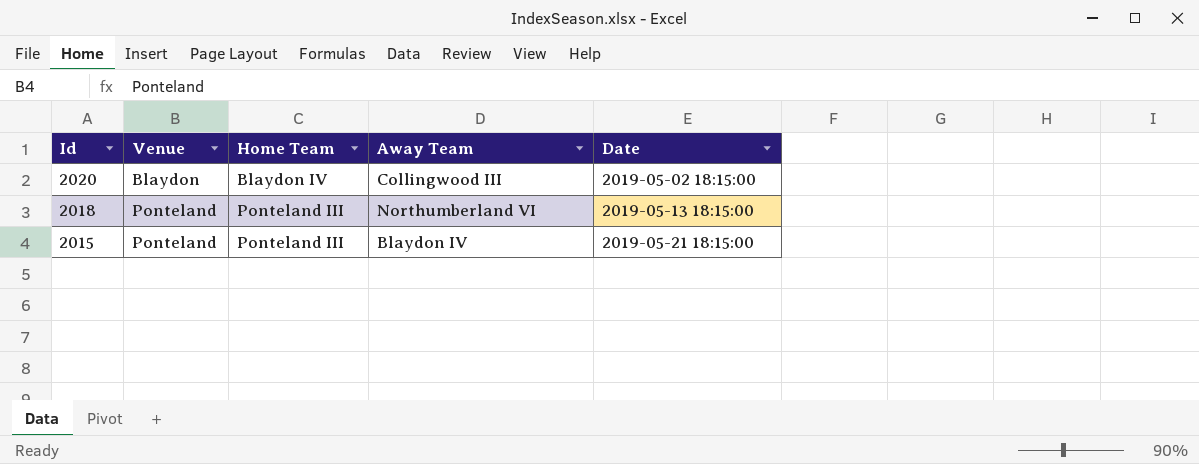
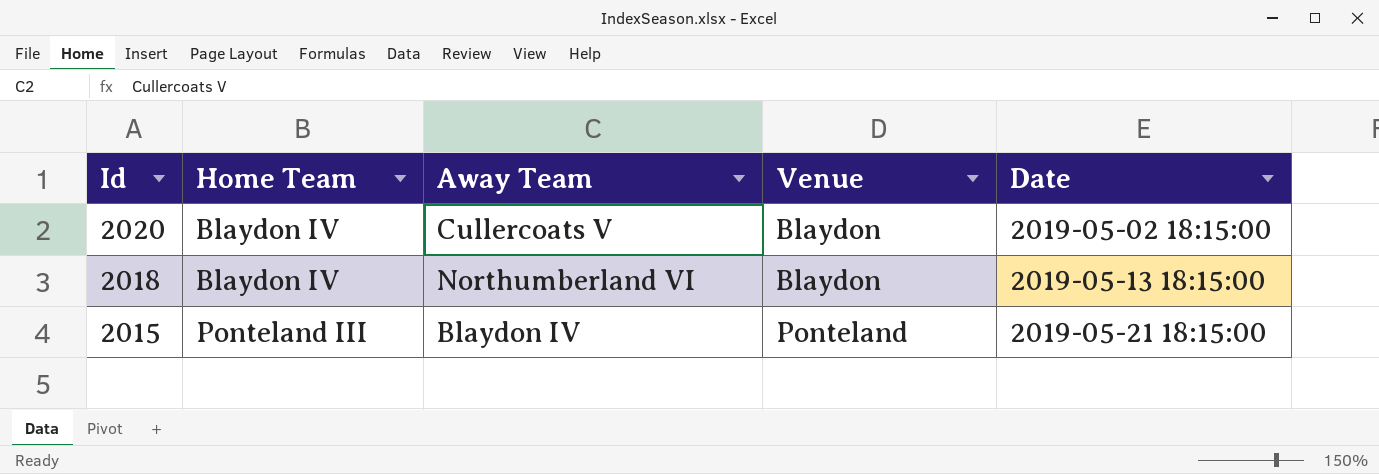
column Venue | position: 2 -> 4
2020 | Away Team: Collingwood III -> Cullercoats V
2018 | Home Team: Ponteland III -> Blaydon IV
2018 | Venue: Ponteland -> Blaydon

